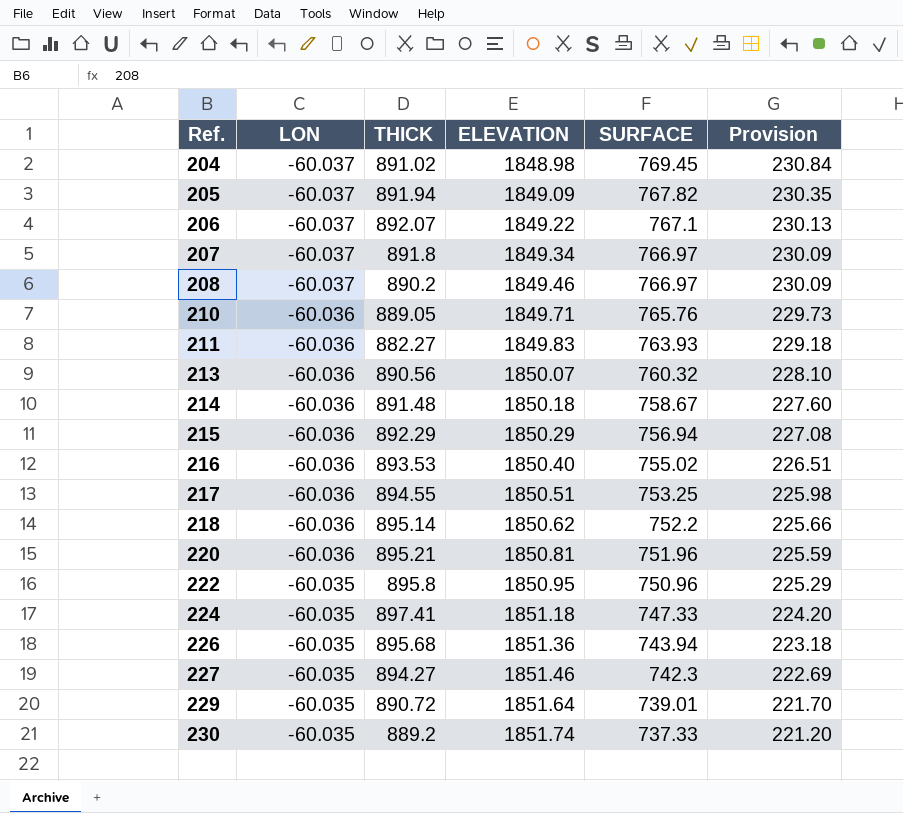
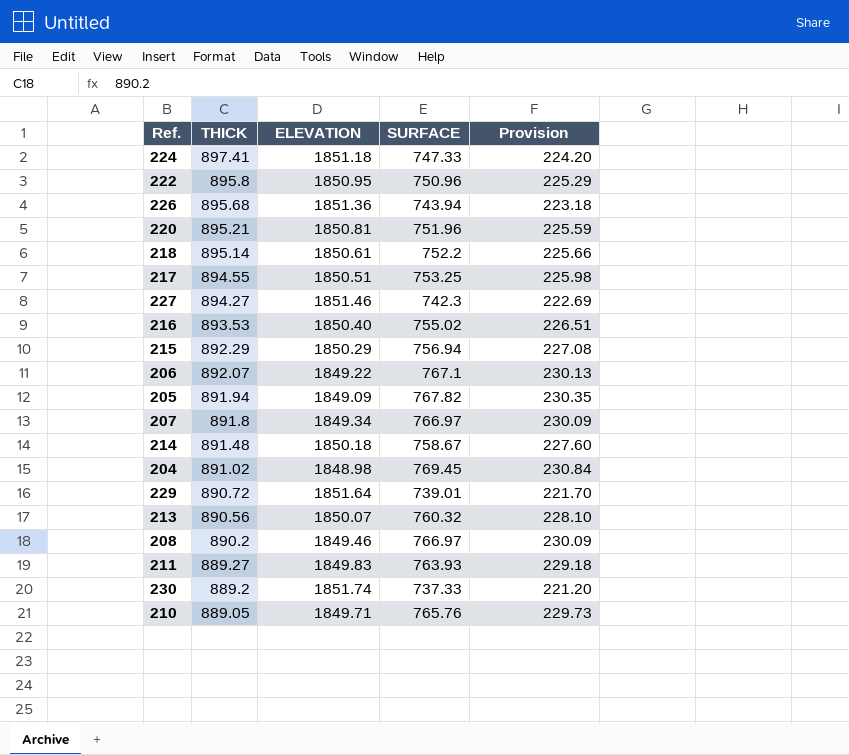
row order: Ref. ascending -> THICK descending
column LON | position: 2 -> none
218 | ELEVATION: 1850.62 -> 1850.61
211 | THICK: 882.27 -> 889.27

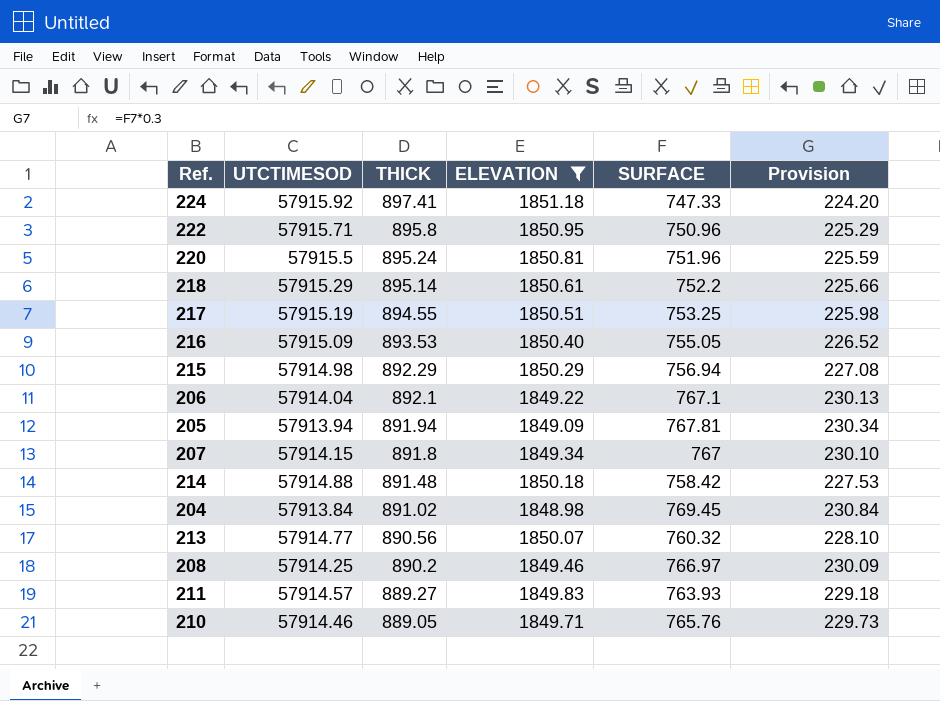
filter: none -> ELEVATION <= 1851.18
column UTCTIMESOD | position: none -> 2
220 | THICK: 895.21 -> 895.24
216 | SURFACE: 755.02 -> 755.05
216 | Provision: 226.51 -> 226.52
206 | THICK: 892.07 -> 892.1
205 | SURFACE: 767.82 -> 767.81
205 | Provision: 230.35 -> 230.34
207 | SURFACE: 766.97 -> 767
207 | Provision: 230.09 -> 230.10
214 | SURFACE: 758.67 -> 758.42
214 | Provision: 227.60 -> 227.53

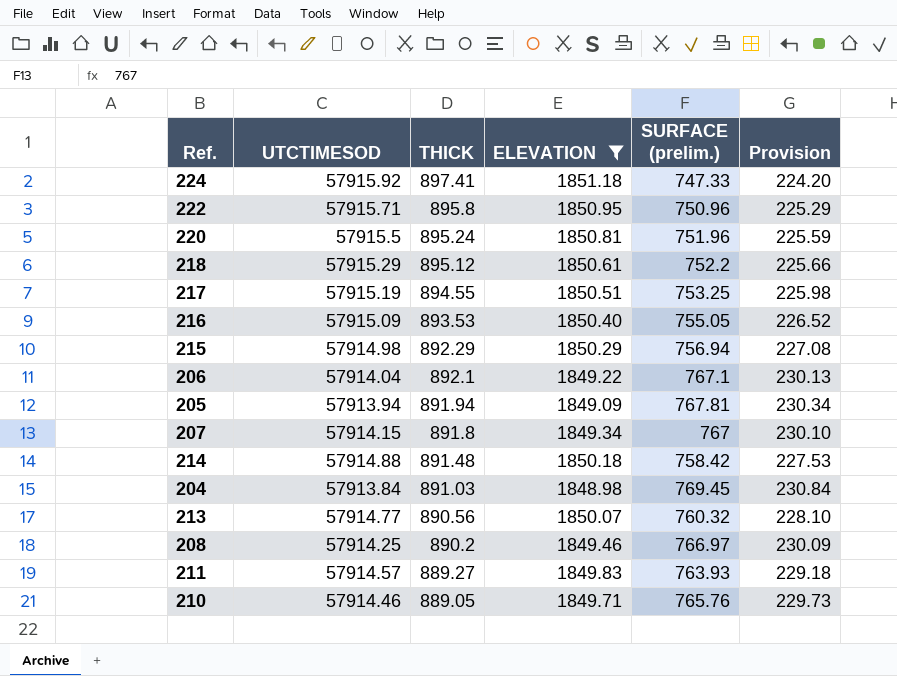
column name: SURFACE -> SURFACE (prelim.)
218 | THICK: 895.14 -> 895.12
204 | THICK: 891.02 -> 891.03

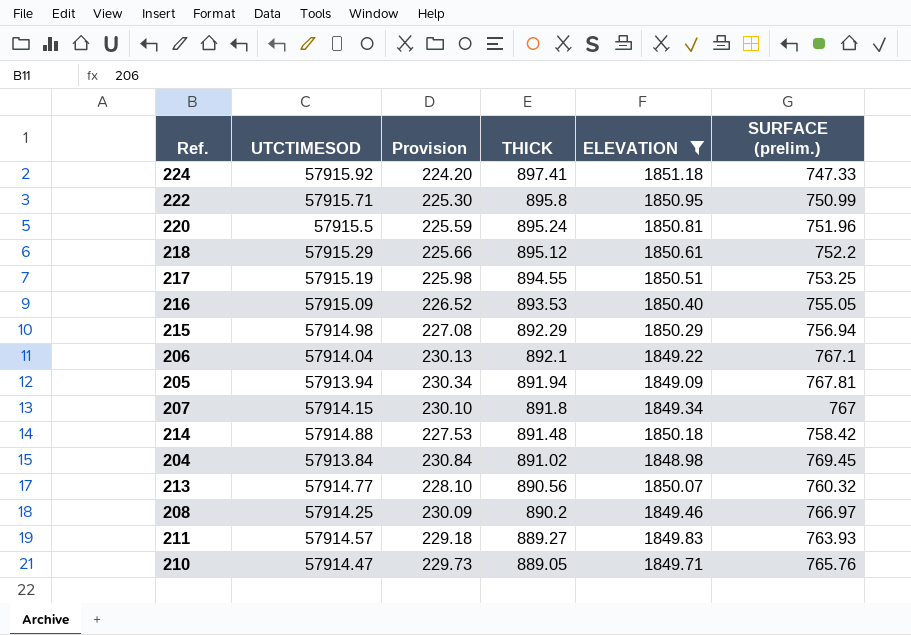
column Provision | position: 6 -> 3
222 | Provision: 225.29 -> 225.30
222 | SURFACE (prelim.): 750.96 -> 750.99
204 | THICK: 891.03 -> 891.02
210 | UTCTIMESOD: 57914.46 -> 57914.47

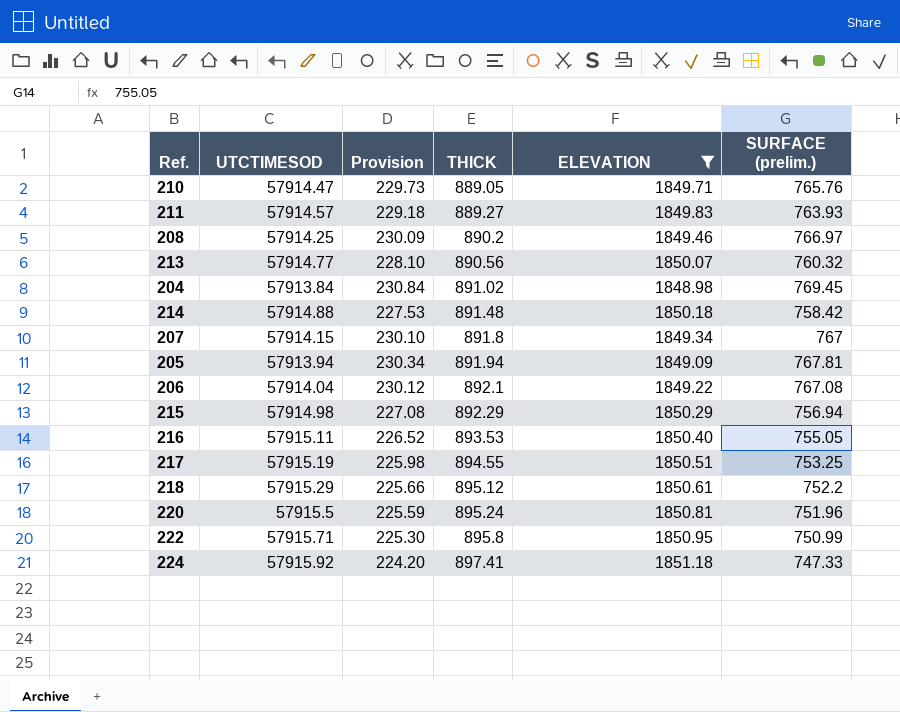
row order: THICK descending -> THICK ascending
206 | Provision: 230.13 -> 230.12
206 | SURFACE (prelim.): 767.1 -> 767.08
216 | UTCTIMESOD: 57915.09 -> 57915.11

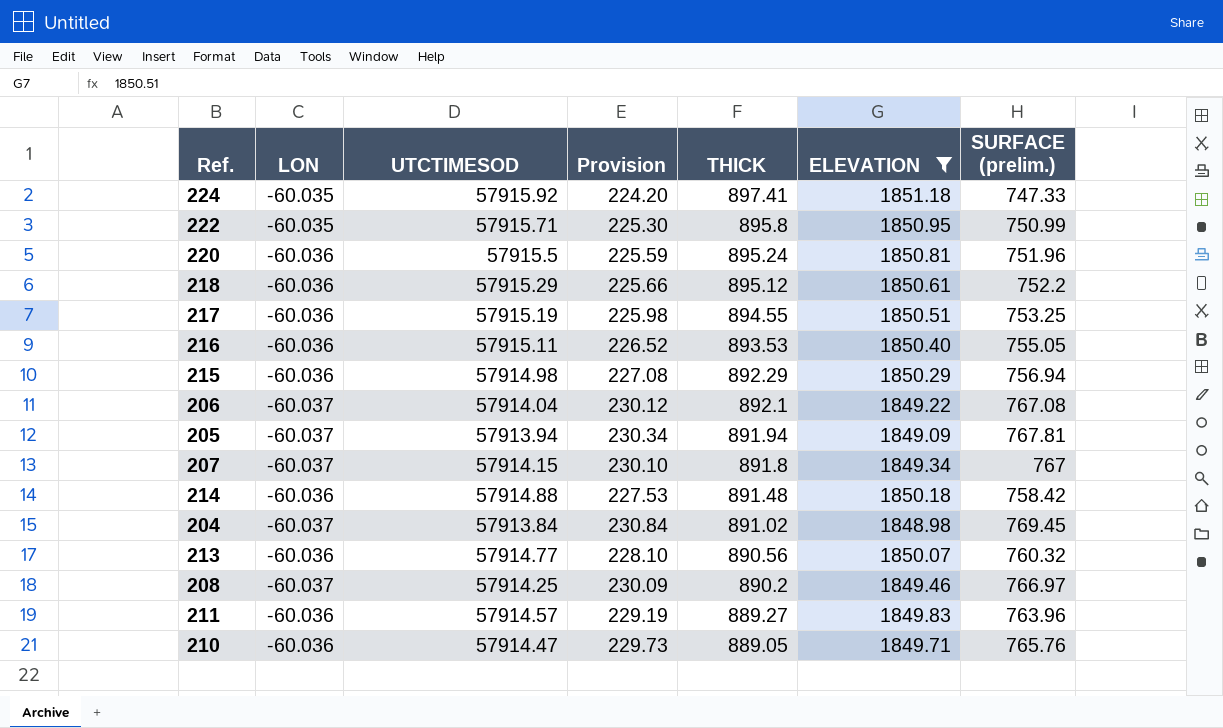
row order: THICK ascending -> THICK descending
column LON | position: none -> 2
211 | Provision: 229.18 -> 229.19
211 | SURFACE (prelim.): 763.93 -> 763.96

